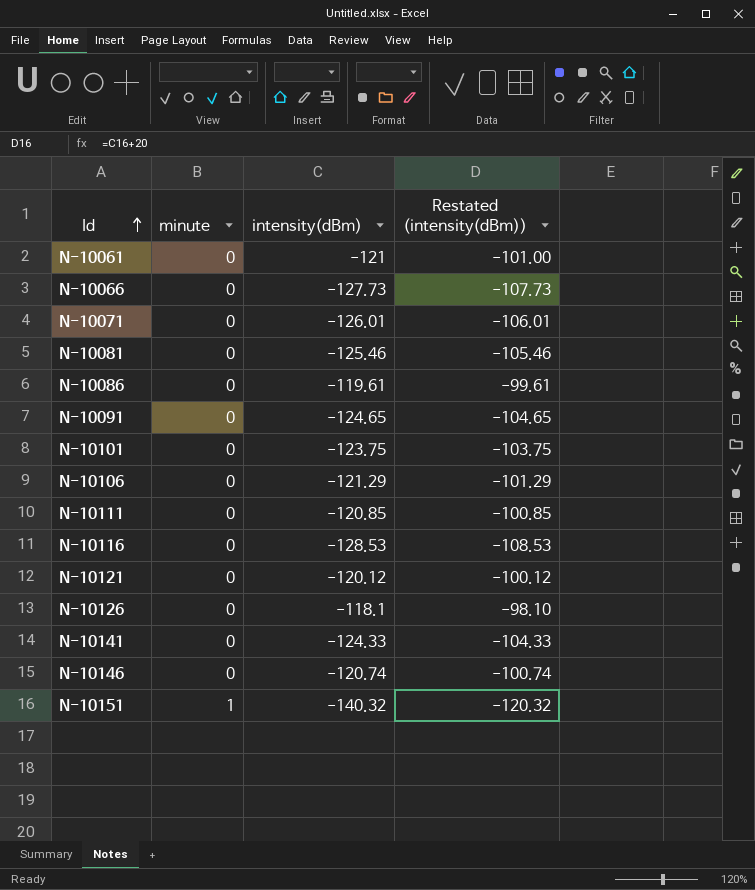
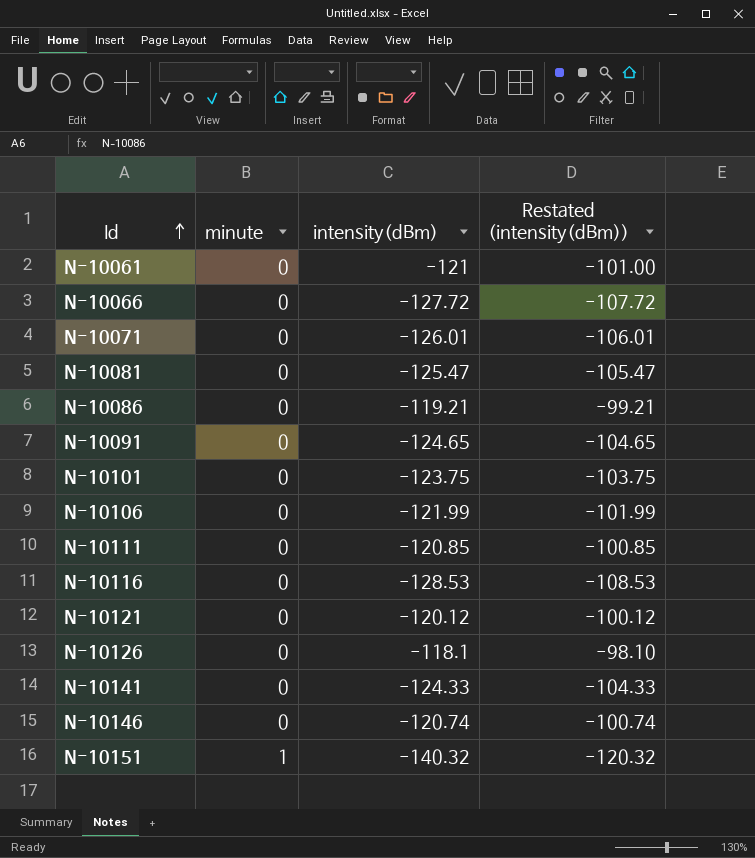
N-10066 | intensity(dBm): -127.73 -> -127.72
N-10066 | Restated (intensity(dBm)): -107.73 -> -107.72
N-10081 | intensity(dBm): -125.46 -> -125.47
N-10081 | Restated (intensity(dBm)): -105.46 -> -105.47
N-10086 | intensity(dBm): -119.61 -> -119.21
N-10086 | Restated (intensity(dBm)): -99.61 -> -99.21
N-10106 | intensity(dBm): -121.29 -> -121.99
N-10106 | Restated (intensity(dBm)): -101.29 -> -101.99

